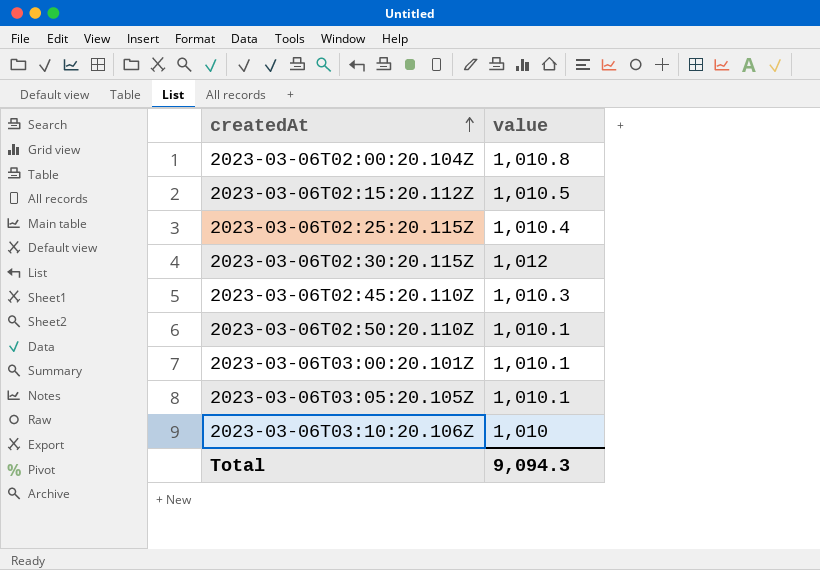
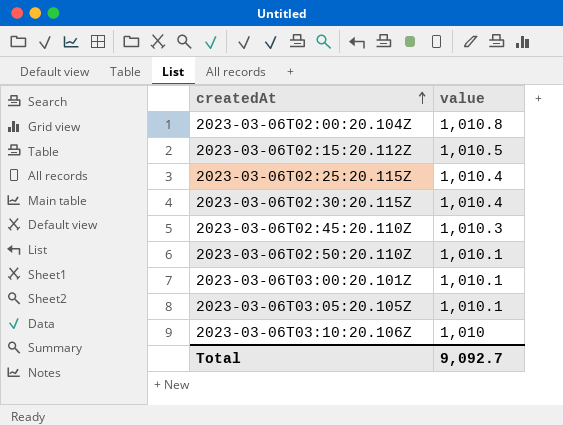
2023-03-06T02:30:20.115Z | value: 1,012 -> 1,010.4
Total | value: 9,094.3 -> 9,092.7

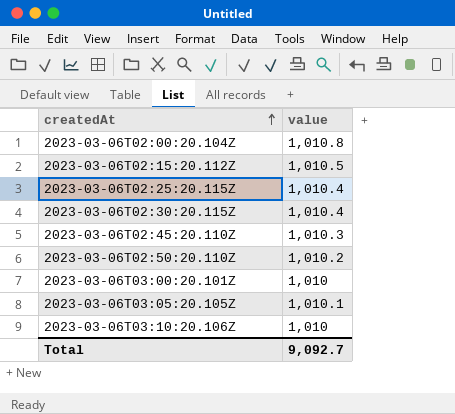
2023-03-06T02:50:20.110Z | value: 1,010.1 -> 1,010.2
2023-03-06T03:00:20.101Z | value: 1,010.1 -> 1,010

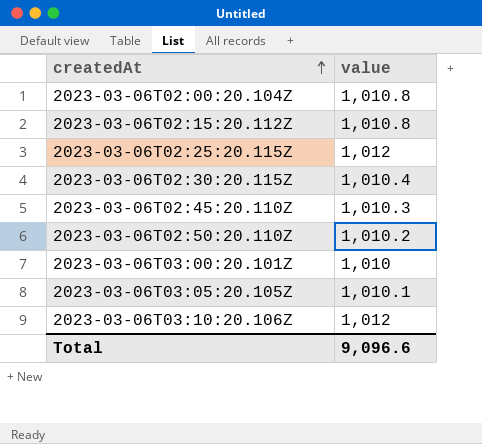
2023-03-06T02:15:20.112Z | value: 1,010.5 -> 1,010.8
2023-03-06T02:25:20.115Z | value: 1,010.4 -> 1,012
2023-03-06T03:10:20.106Z | value: 1,010 -> 1,012
Total | value: 9,092.7 -> 9,096.6

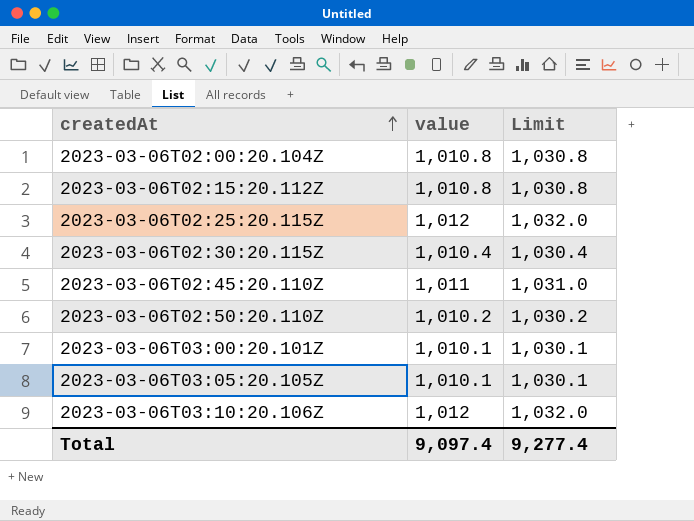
column Limit | formula: none -> [value] + 20
2023-03-06T02:45:20.110Z | value: 1,010.3 -> 1,011
2023-03-06T03:00:20.101Z | value: 1,010 -> 1,010.1
Total | value: 9,096.6 -> 9,097.4

